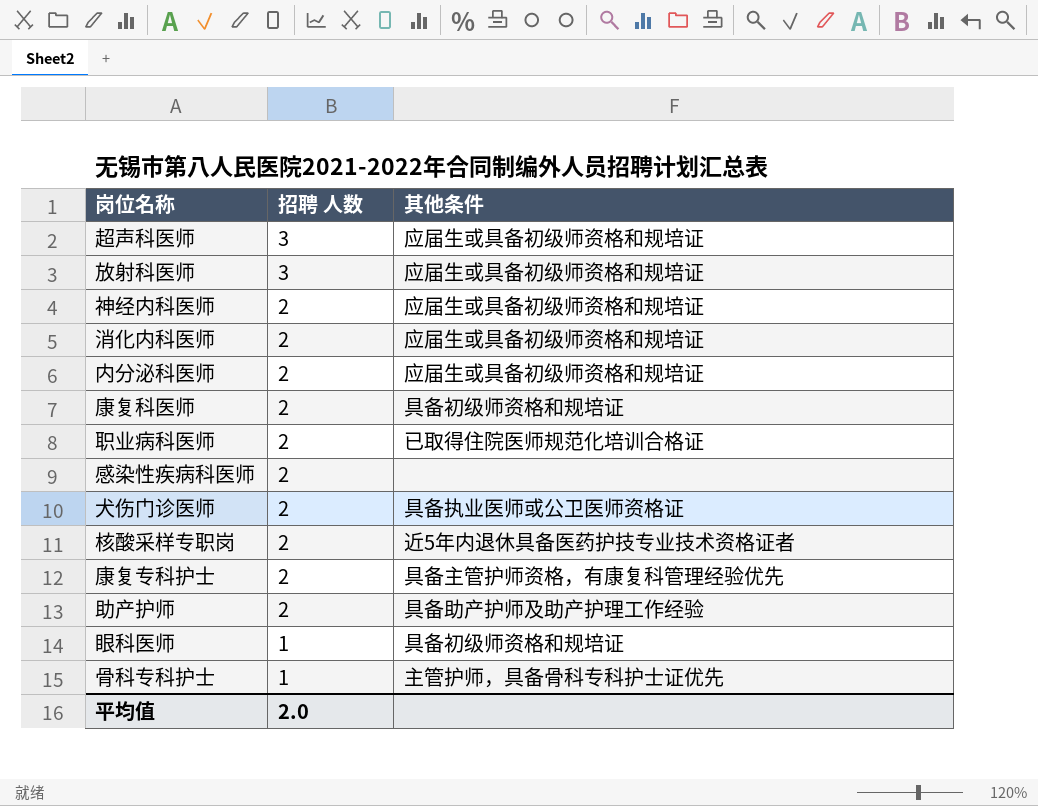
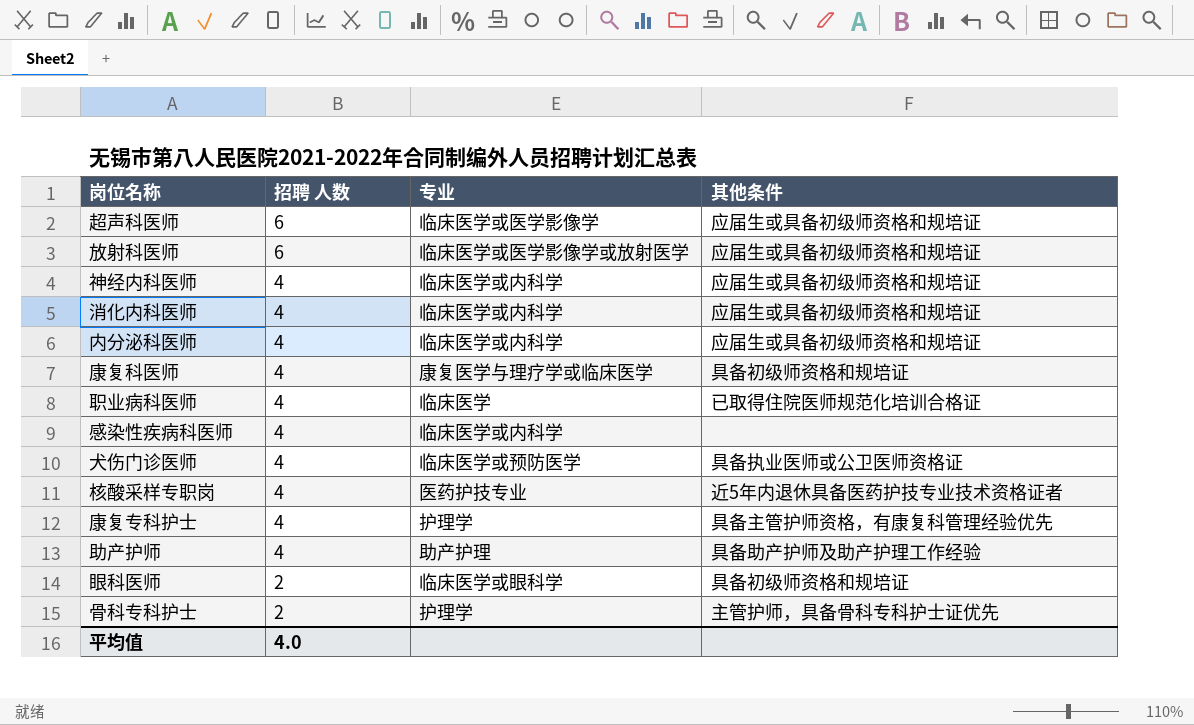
column 专业 | position: none -> 3
超声科医师 | 招聘 人数: 3 -> 6
放射科医师 | 招聘 人数: 3 -> 6
神经内科医师 | 招聘 人数: 2 -> 4
消化内科医师 | 招聘 人数: 2 -> 4
内分泌科医师 | 招聘 人数: 2 -> 4
康复科医师 | 招聘 人数: 2 -> 4
职业病科医师 | 招聘 人数: 2 -> 4
感染性疾病科医师 | 招聘 人数: 2 -> 4
犬伤门诊医师 | 招聘 人数: 2 -> 4
核酸采样专职岗 | 招聘 人数: 2 -> 4
康复专科护士 | 招聘 人数: 2 -> 4
助产护师 | 招聘 人数: 2 -> 4
眼科医师 | 招聘 人数: 1 -> 2
骨科专科护士 | 招聘 人数: 1 -> 2
平均值 | 招聘 人数: 2.0 -> 4.0

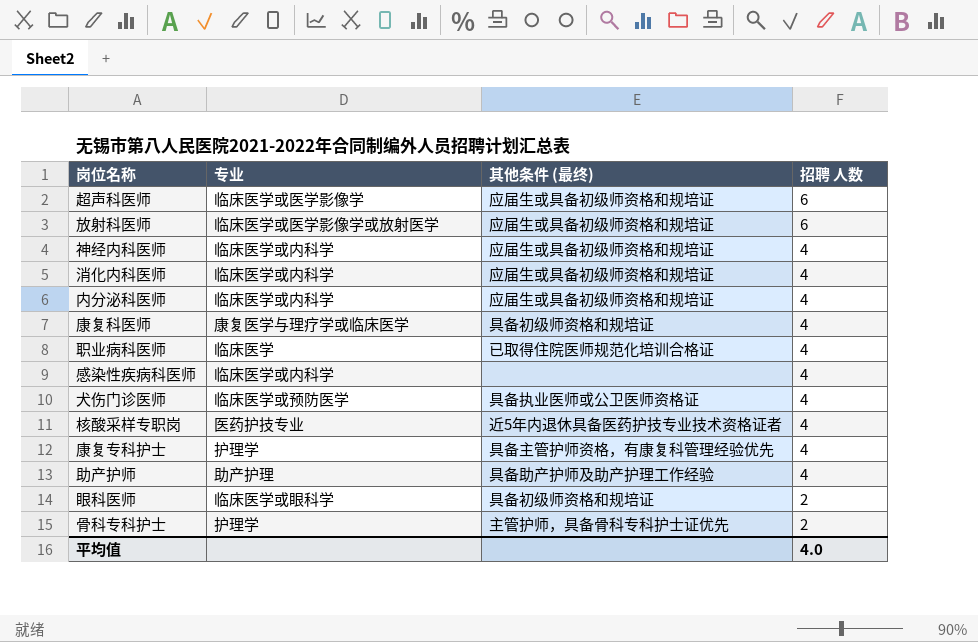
column name: 其他条件 -> 其他条件 (最终)
column 招聘 人数 | position: 2 -> 4

